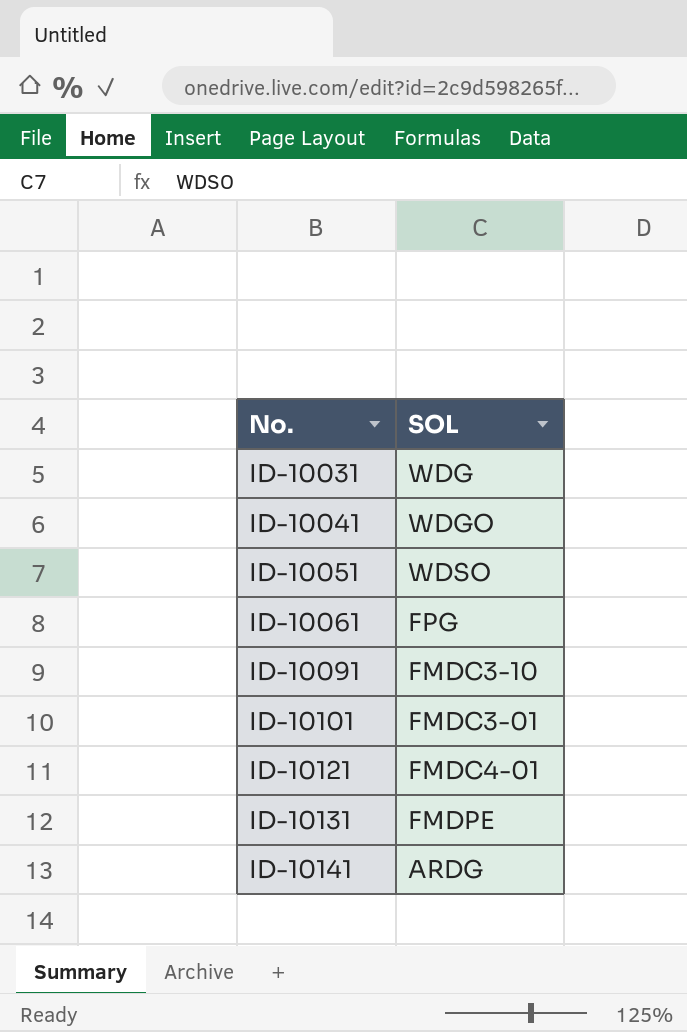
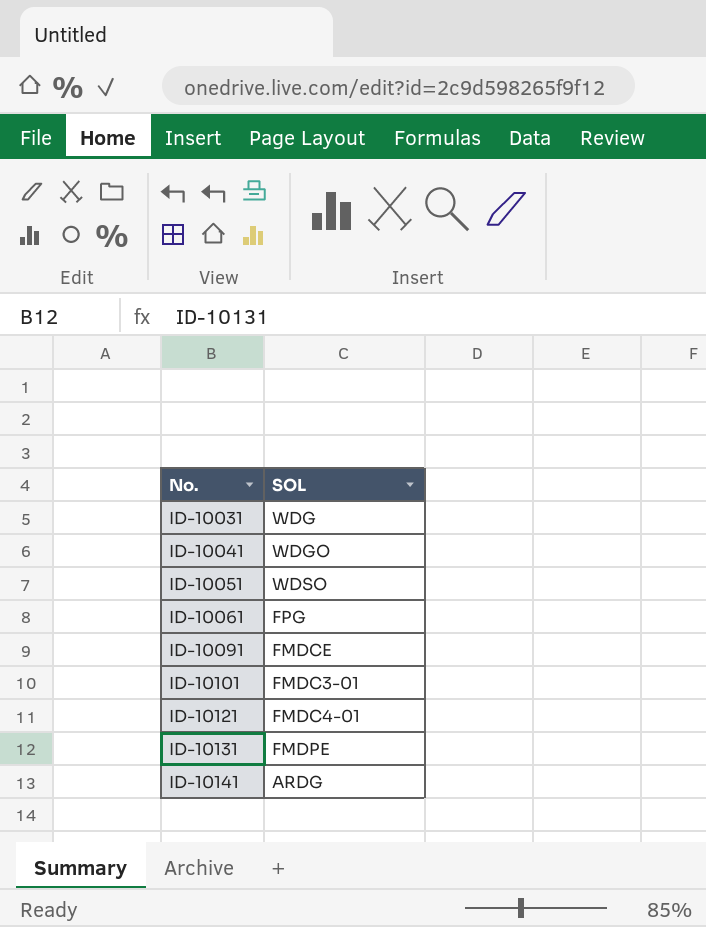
ID-10091 | SOL: FMDC3-10 -> FMDCE

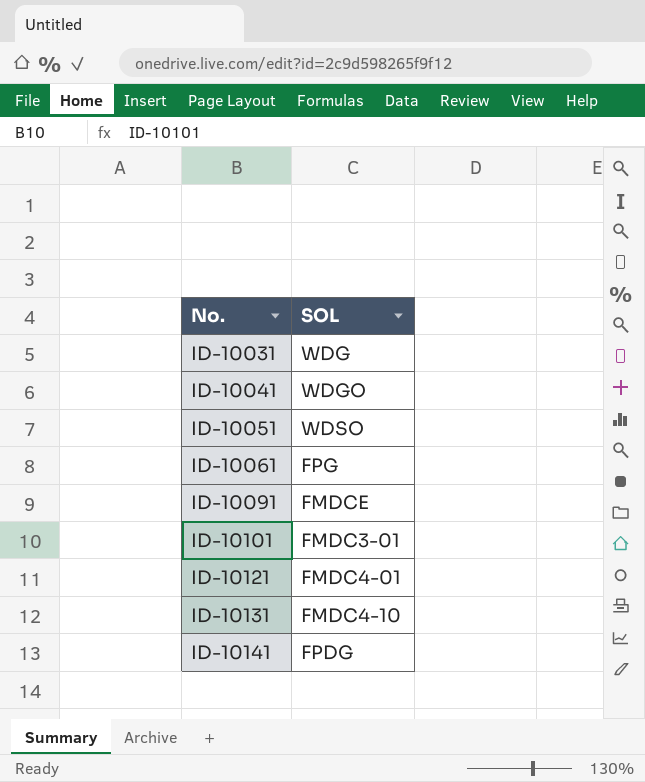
ID-10131 | SOL: FMDPE -> FMDC4-10
ID-10141 | SOL: ARDG -> FPDG

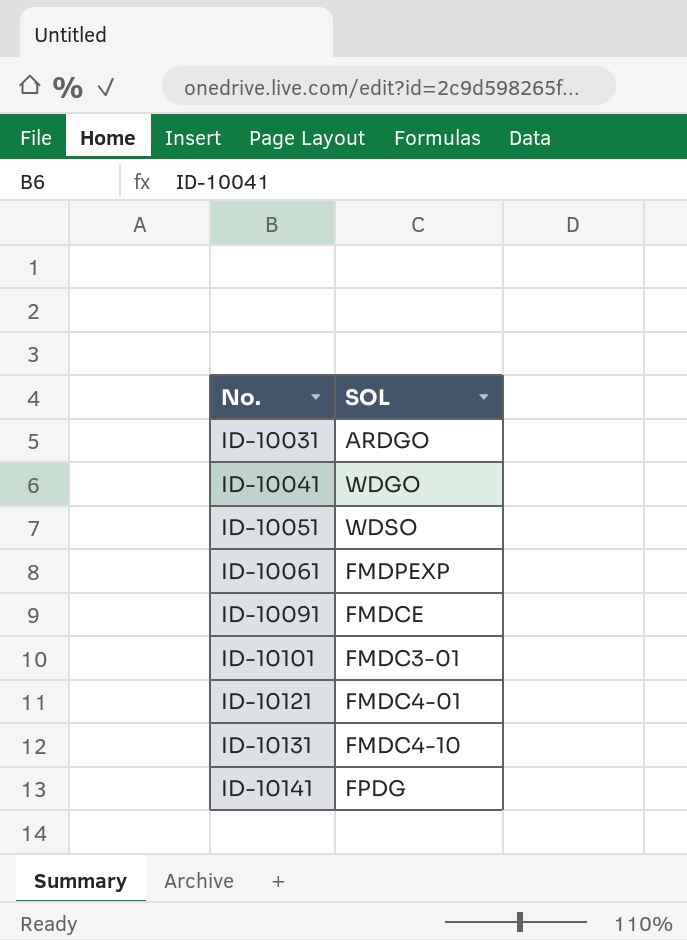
ID-10031 | SOL: WDG -> ARDGO
ID-10061 | SOL: FPG -> FMDPEXP

